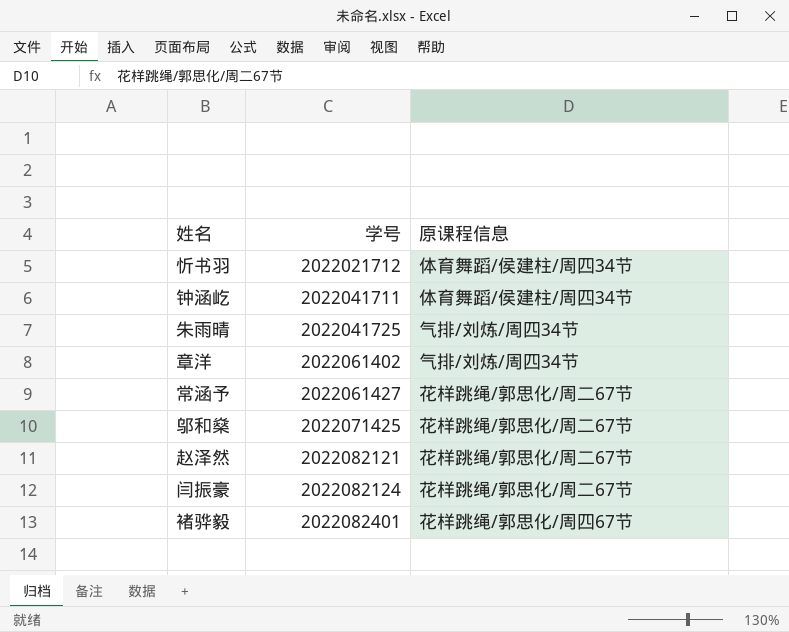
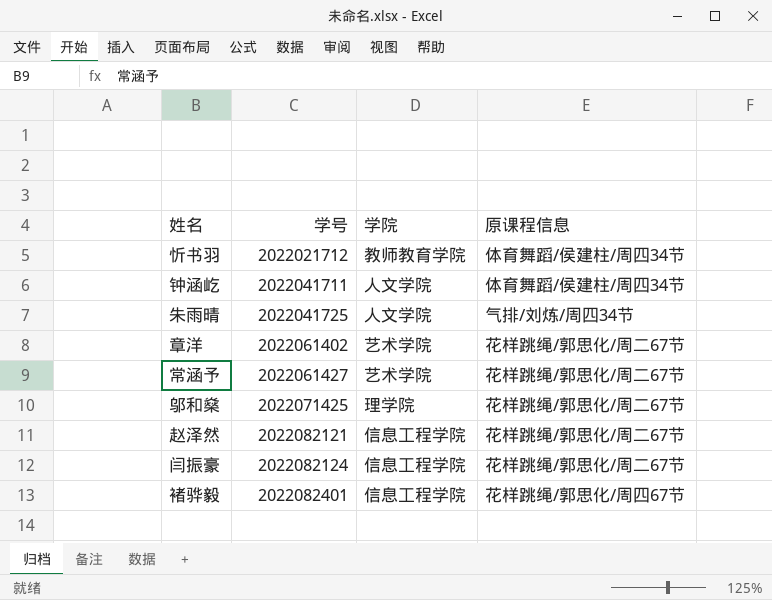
column 学院 | position: none -> 3
章洋 | 原课程信息: 气排/刘炼/周四34节 -> 花样跳绳/郭思化/周二67节

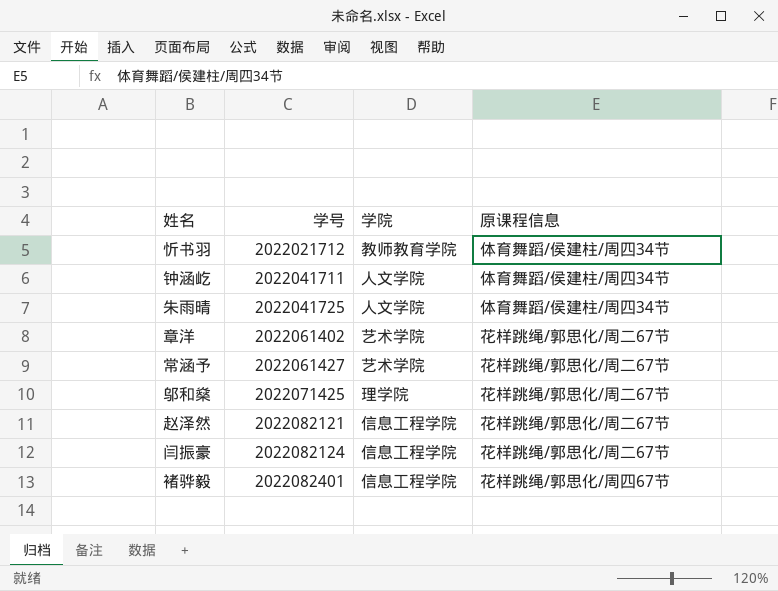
朱雨晴 | 原课程信息: 气排/刘炼/周四34节 -> 体育舞蹈/侯建柱/周四34节

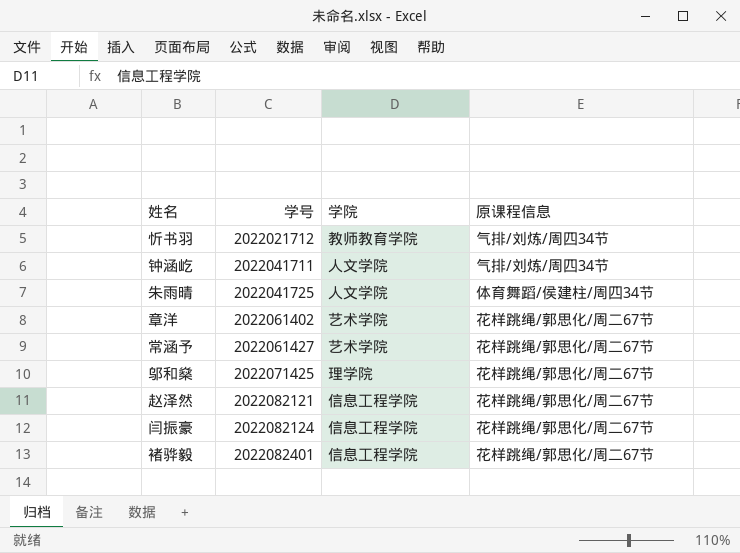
忻书羽 | 原课程信息: 体育舞蹈/侯建柱/周四34节 -> 气排/刘炼/周四34节
钟涵屹 | 原课程信息: 体育舞蹈/侯建柱/周四34节 -> 气排/刘炼/周四34节
褚骅毅 | 原课程信息: 花样跳绳/郭思化/周四67节 -> 花样跳绳/郭思化/周二67节

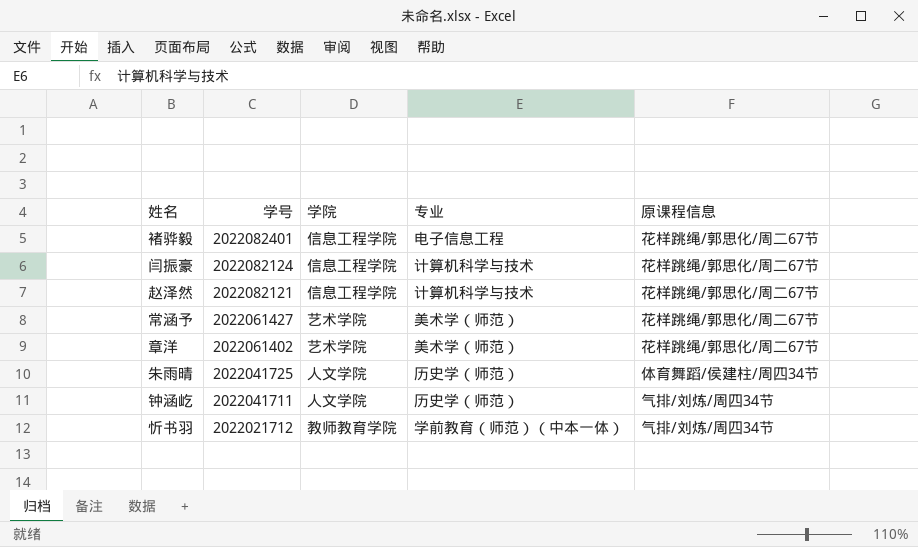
row order: 学号 ascending -> 学号 descending
column 专业 | position: none -> 4
row 邬和燊: 2022071425 | 理学院 | 花样跳绳/郭思化/周二67节 -> none

